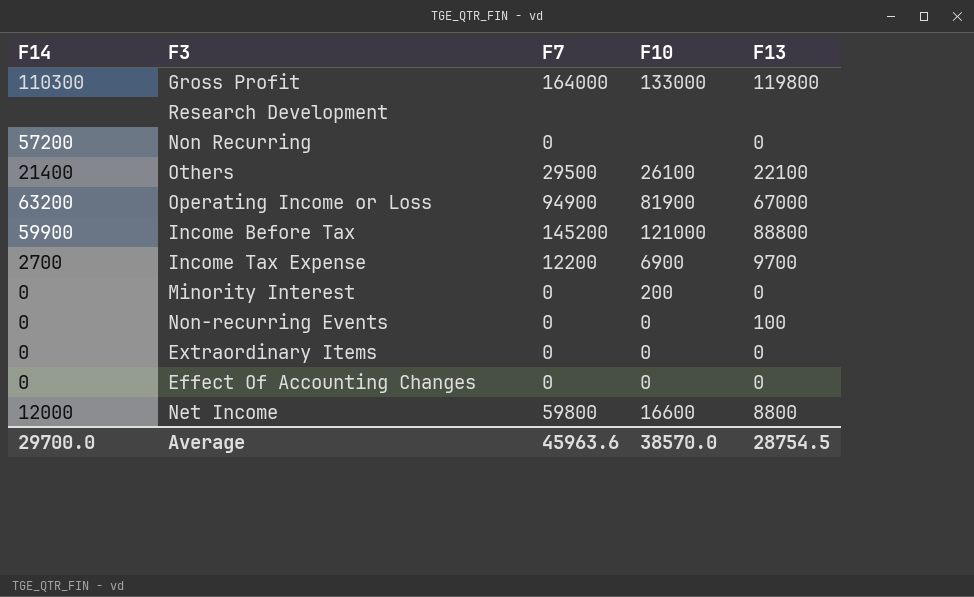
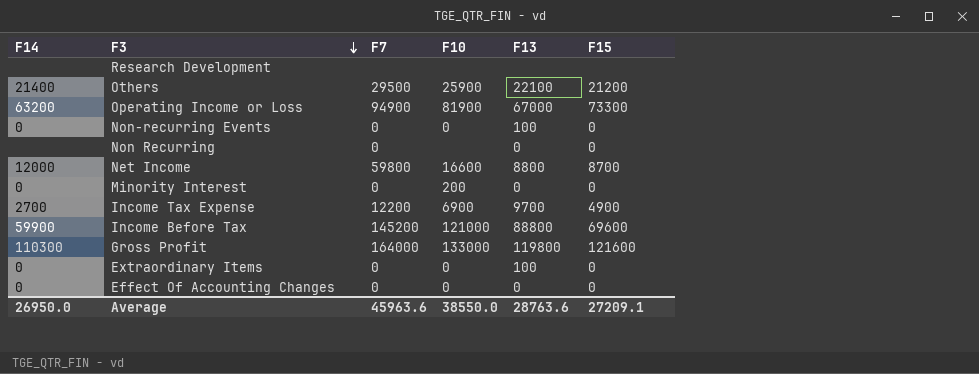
row order: none -> F3 descending
column F15 | position: none -> 6
Others | F10: 26100 -> 25900
Non Recurring | F14: 57200 -> none
Extraordinary Items | F13: 0 -> 100
Average | F14: 29700.0 -> 26950.0
Average | F10: 38570.0 -> 38550.0
Average | F13: 28754.5 -> 28763.6

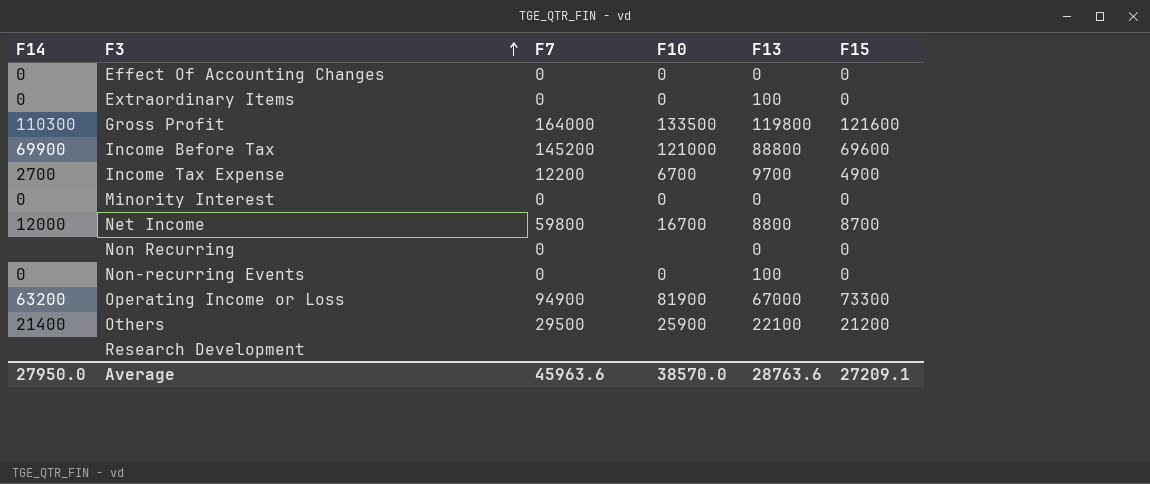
row order: F3 descending -> F3 ascending
Gross Profit | F10: 133000 -> 133500
Income Before Tax | F14: 59900 -> 69900
Income Tax Expense | F10: 6900 -> 6700
Minority Interest | F10: 200 -> 0
Net Income | F10: 16600 -> 16700
Average | F14: 26950.0 -> 27950.0
Average | F10: 38550.0 -> 38570.0

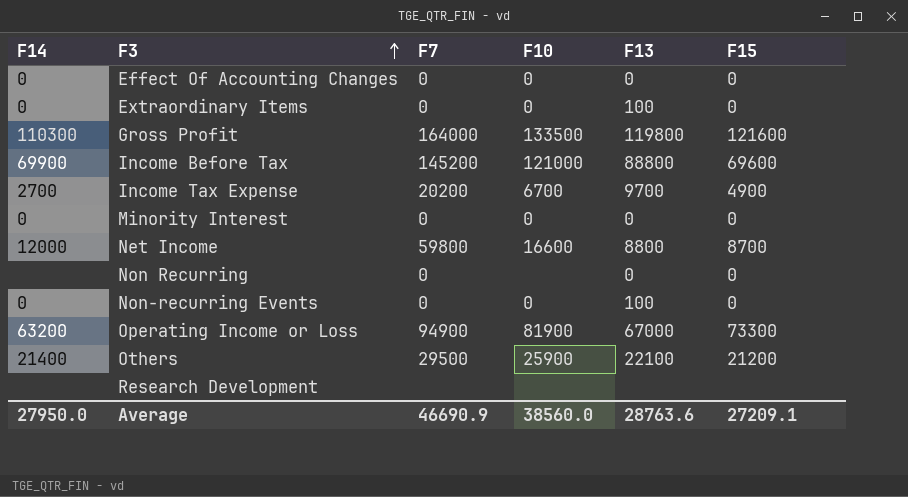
Income Tax Expense | F7: 12200 -> 20200
Net Income | F10: 16700 -> 16600
Average | F7: 45963.6 -> 46690.9
Average | F10: 38570.0 -> 38560.0

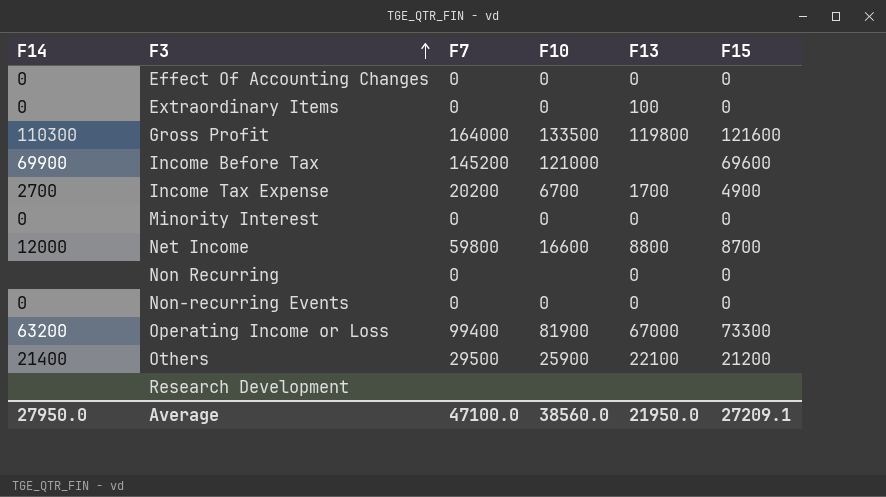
Income Before Tax | F13: 88800 -> none
Income Tax Expense | F13: 9700 -> 1700
Non-recurring Events | F13: 100 -> 0
Operating Income or Loss | F7: 94900 -> 99400
Average | F7: 46690.9 -> 47100.0
Average | F13: 28763.6 -> 21950.0

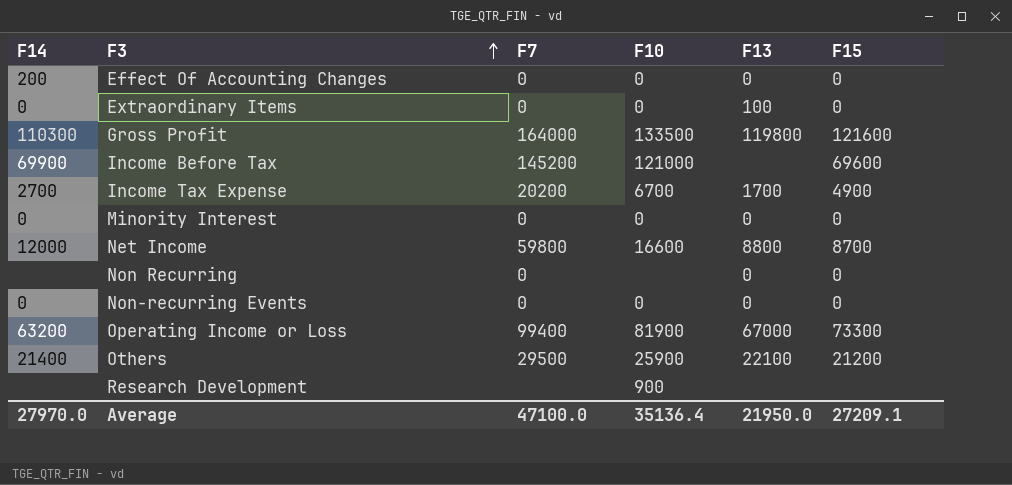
Effect Of Accounting Changes | F14: 0 -> 200
Research Development | F10: none -> 900
Average | F14: 27950.0 -> 27970.0
Average | F10: 38560.0 -> 35136.4

